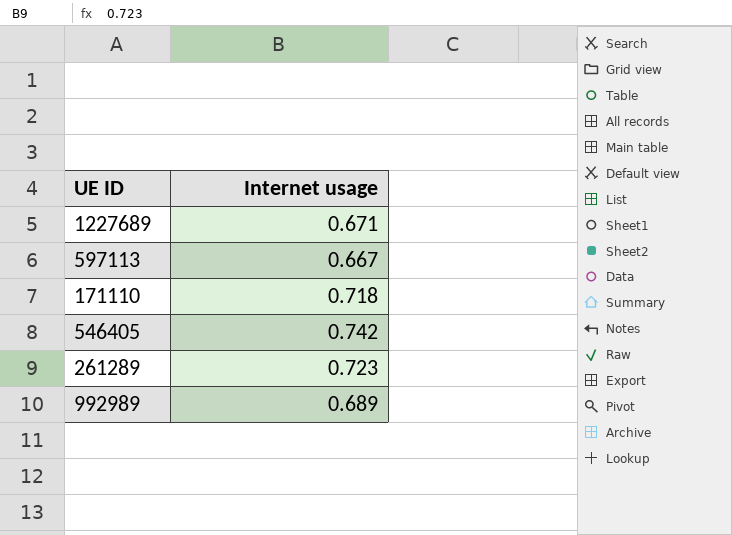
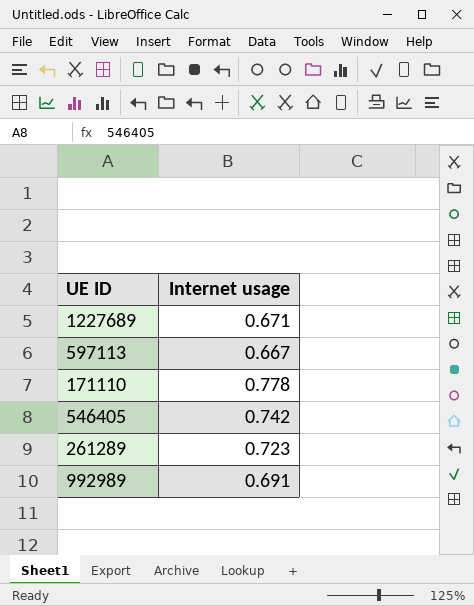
171110 | Internet usage: 0.718 -> 0.778
992989 | Internet usage: 0.689 -> 0.691

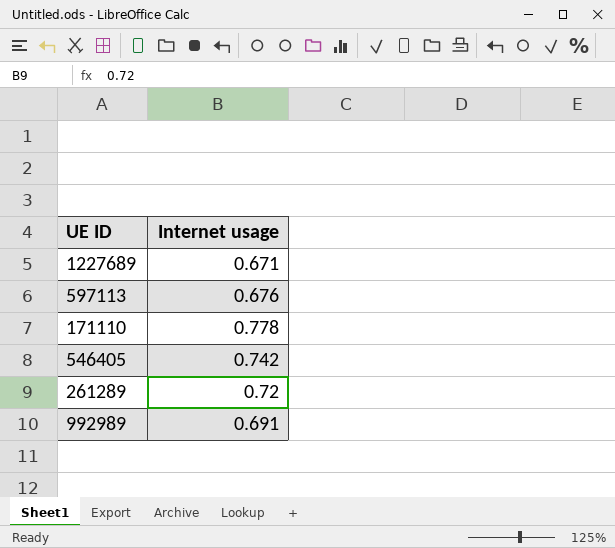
597113 | Internet usage: 0.667 -> 0.676
261289 | Internet usage: 0.723 -> 0.72

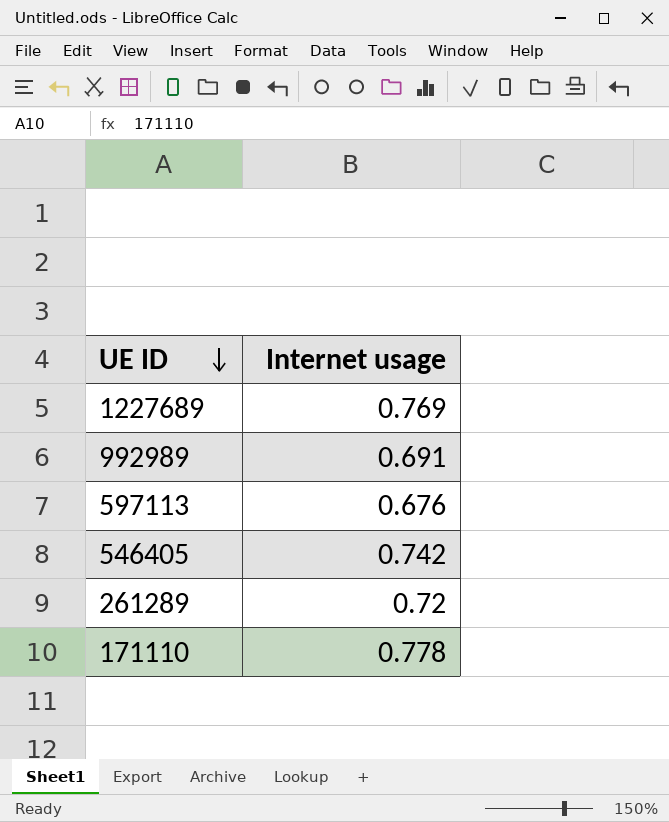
row order: none -> UE ID descending
1227689 | Internet usage: 0.671 -> 0.769

